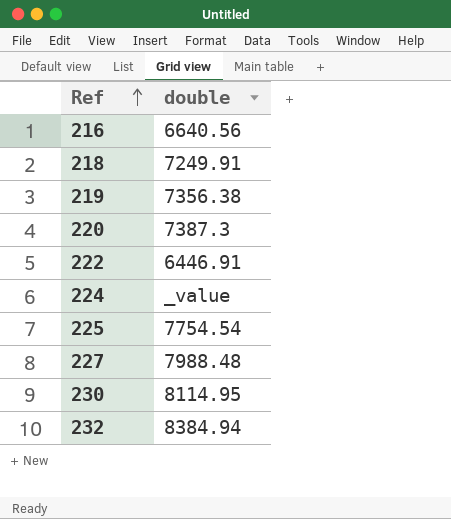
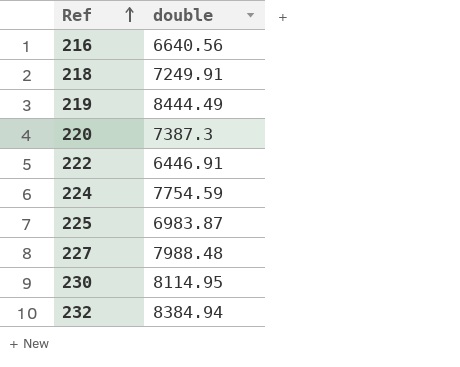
219 | double: 7356.38 -> 8444.49
224 | double: _value -> 7754.59
225 | double: 7754.54 -> 6983.87

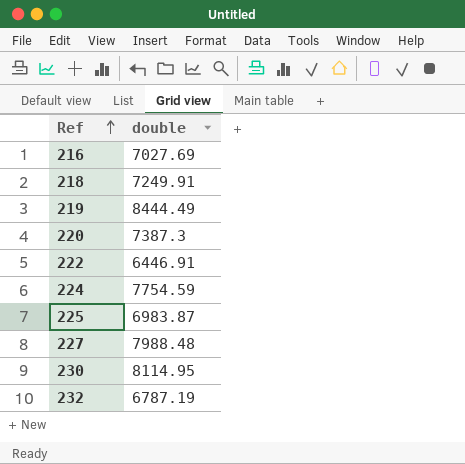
216 | double: 6640.56 -> 7027.69
232 | double: 8384.94 -> 6787.19

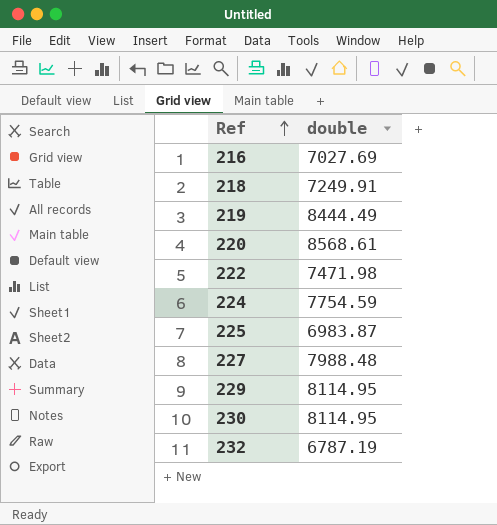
220 | double: 7387.3 -> 8568.61
222 | double: 6446.91 -> 7471.98
row 229: none -> 8114.95

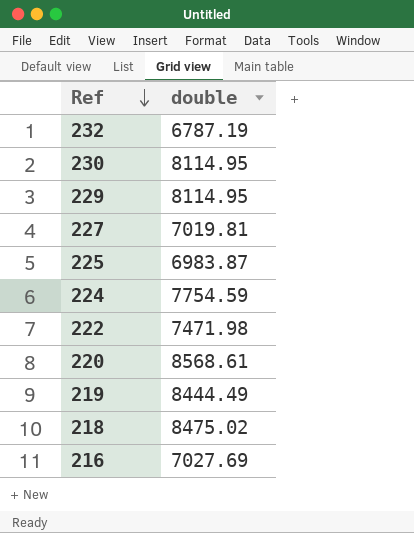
row order: Ref ascending -> Ref descending
227 | double: 7988.48 -> 7019.81
218 | double: 7249.91 -> 8475.02

